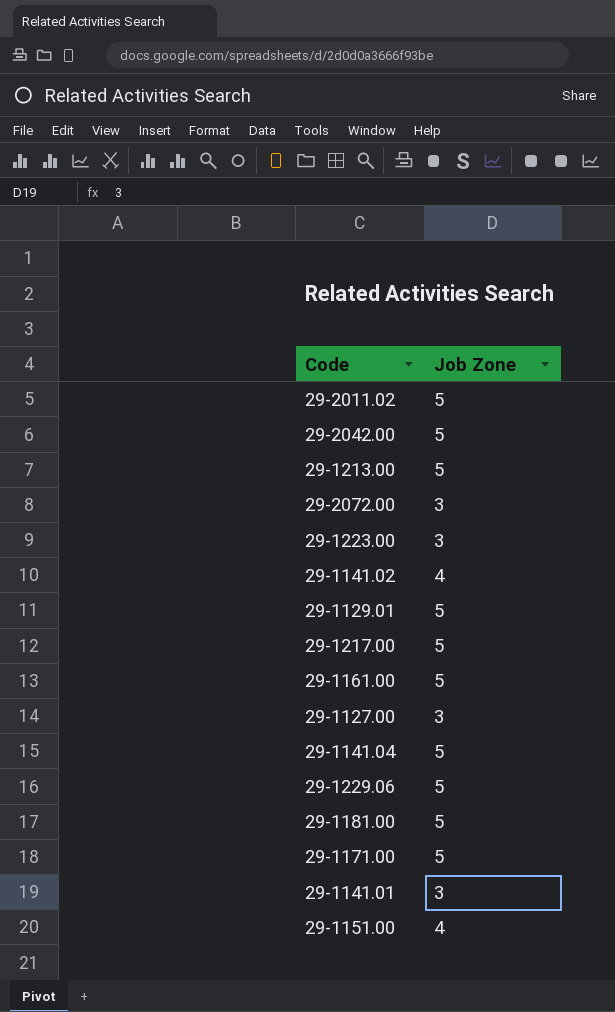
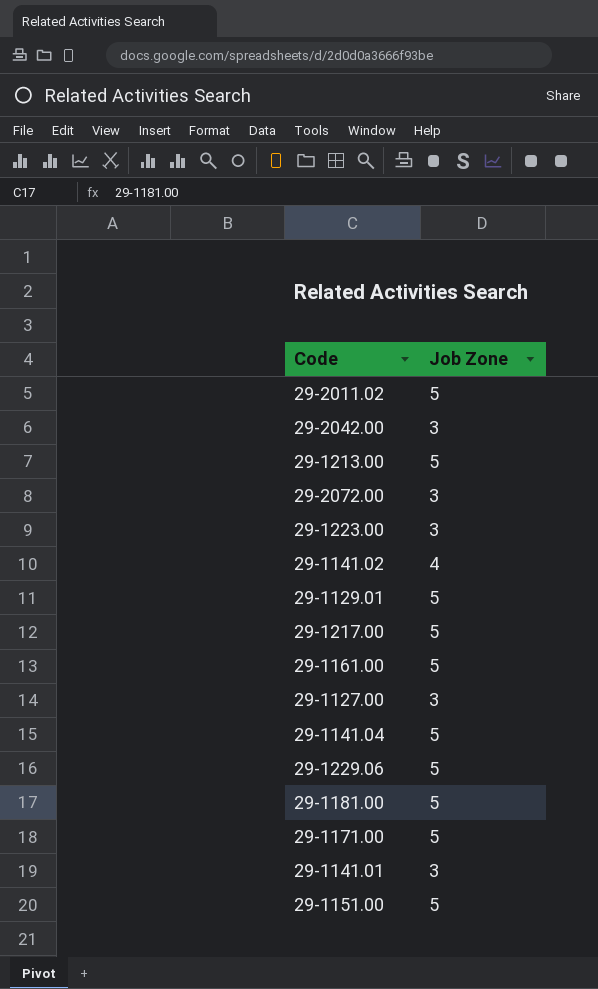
29-2042.00 | Job Zone: 5 -> 3
29-1151.00 | Job Zone: 4 -> 5

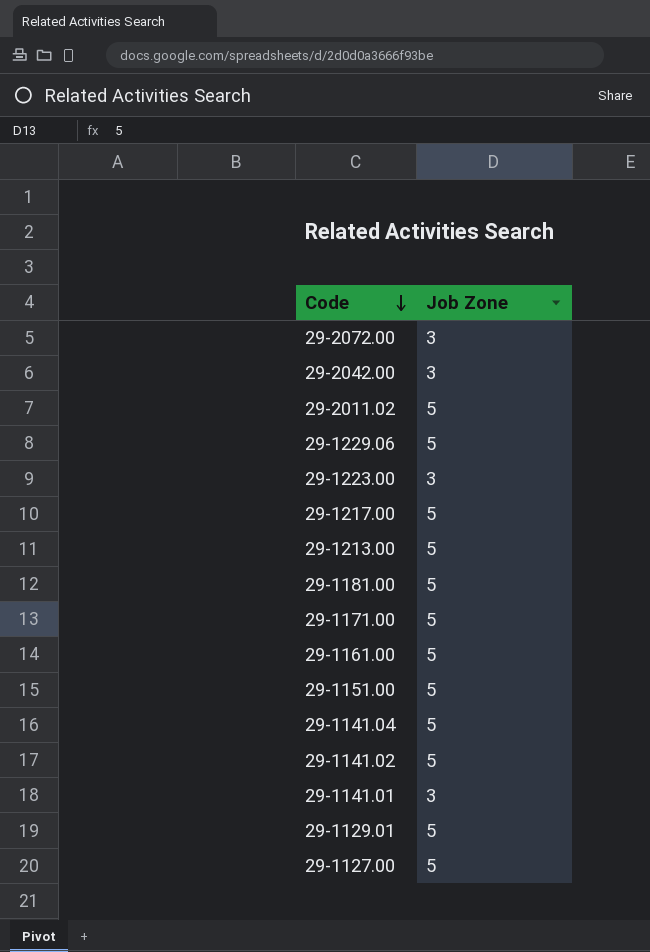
row order: none -> Code descending
29-1141.02 | Job Zone: 4 -> 5
29-1127.00 | Job Zone: 3 -> 5

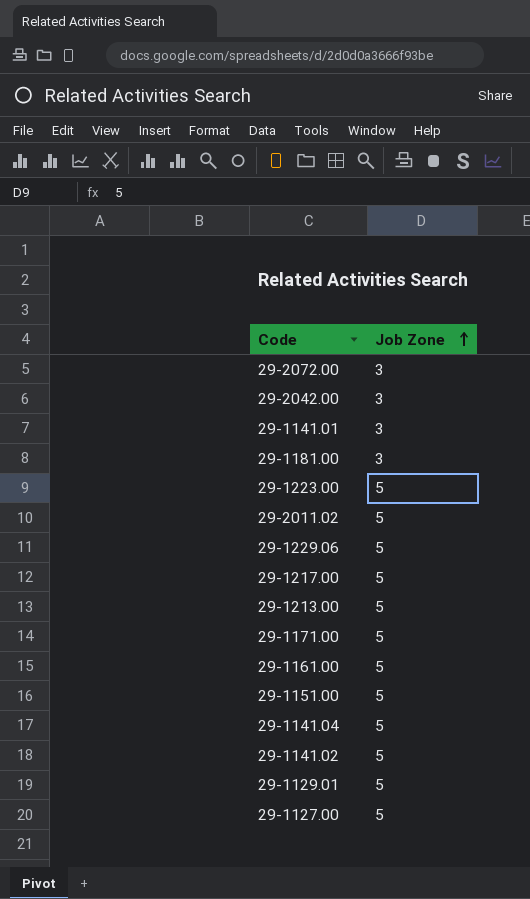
row order: Code descending -> Job Zone ascending
29-1181.00 | Job Zone: 5 -> 3
29-1223.00 | Job Zone: 3 -> 5

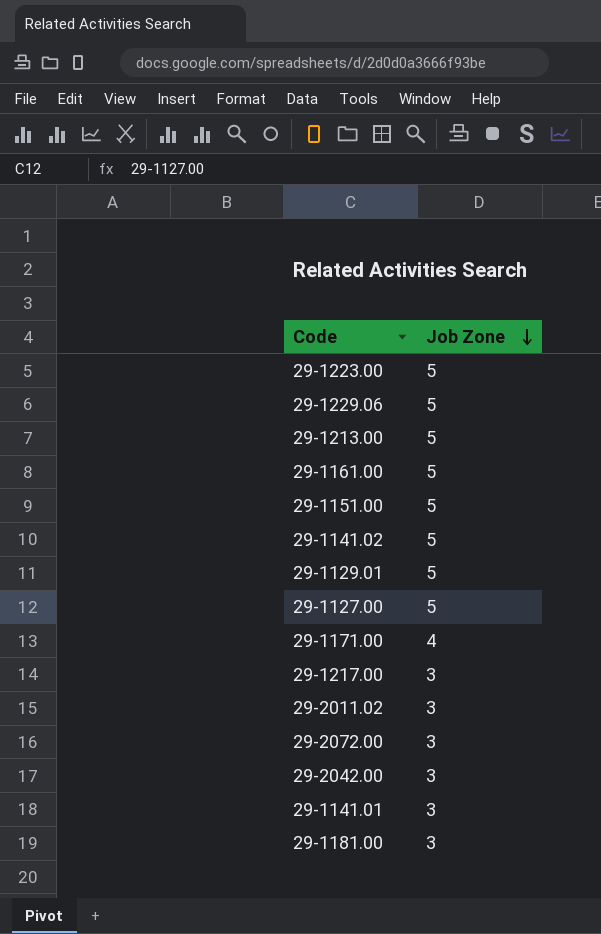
row order: Job Zone ascending -> Job Zone descending
row 29-1141.04: 5 -> none
29-1171.00 | Job Zone: 5 -> 4
29-1217.00 | Job Zone: 5 -> 3
29-2011.02 | Job Zone: 5 -> 3

